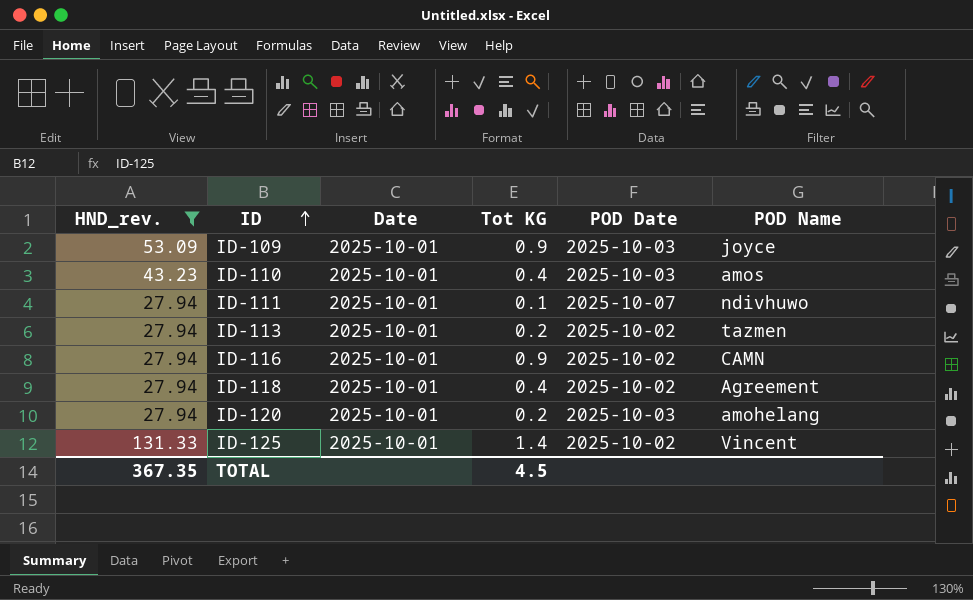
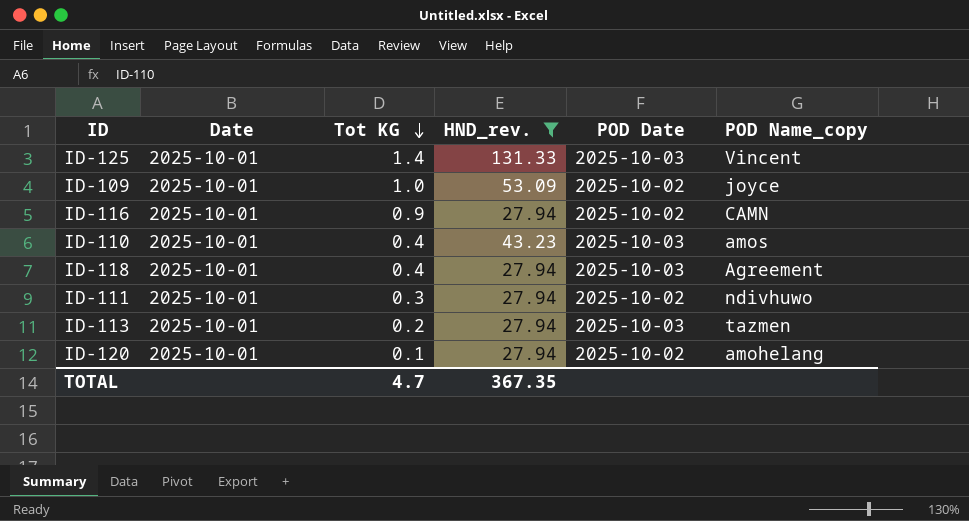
row order: ID ascending -> Tot KG descending
column HND_rev. | position: 1 -> 4
column name: POD Name -> POD Name_copy
ID-125 | POD Date: 2025-10-02 -> 2025-10-03
ID-109 | Tot KG: 0.9 -> 1.0
ID-109 | POD Date: 2025-10-03 -> 2025-10-02
ID-118 | POD Date: 2025-10-02 -> 2025-10-03
ID-111 | Tot KG: 0.1 -> 0.3
ID-111 | POD Date: 2025-10-07 -> 2025-10-02
ID-113 | POD Date: 2025-10-02 -> 2025-10-03
ID-120 | Tot KG: 0.2 -> 0.1
ID-120 | POD Date: 2025-10-03 -> 2025-10-02
TOTAL | Tot KG: 4.5 -> 4.7

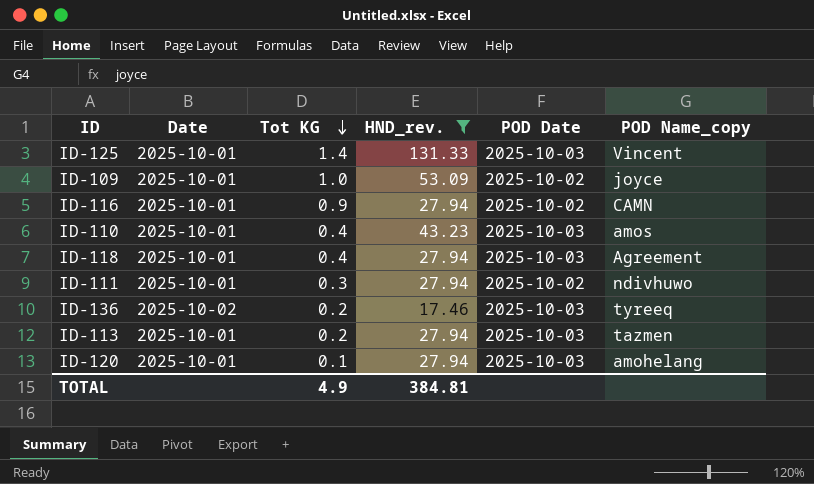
row ID-136: none -> 2025-10-02 | 0.2 | 17.46 | 2025-10-03 | tyreeq
ID-120 | POD Date: 2025-10-02 -> 2025-10-03
TOTAL | Tot KG: 4.7 -> 4.9
TOTAL | HND_rev.: 367.35 -> 384.81

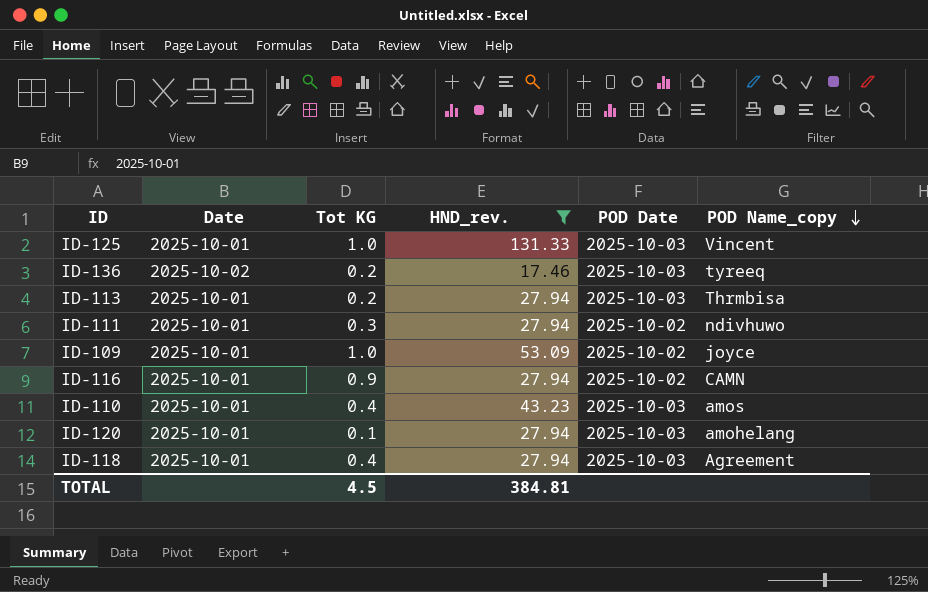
row order: Tot KG descending -> POD Name_copy descending
ID-125 | Tot KG: 1.4 -> 1.0
ID-113 | POD Name_copy: tazmen -> Thrmbisa
TOTAL | Tot KG: 4.9 -> 4.5

